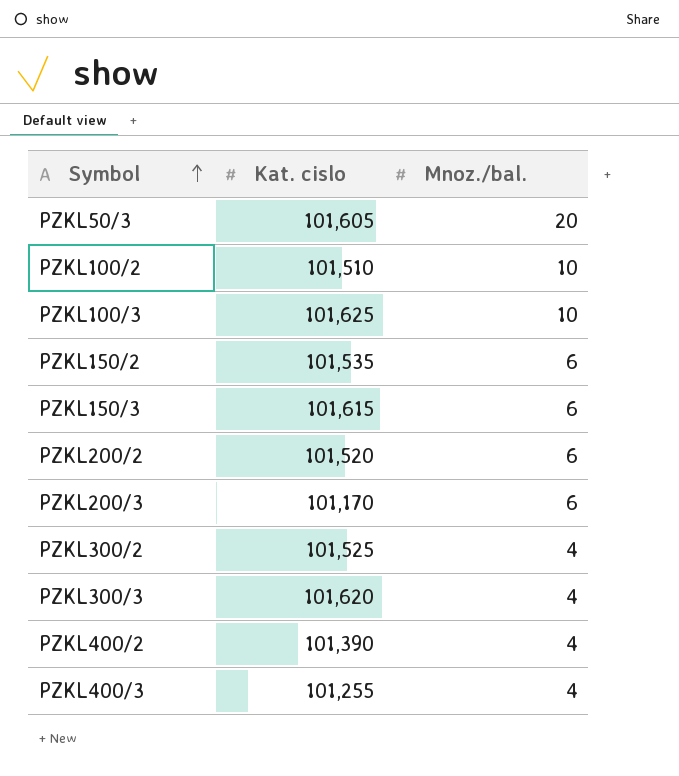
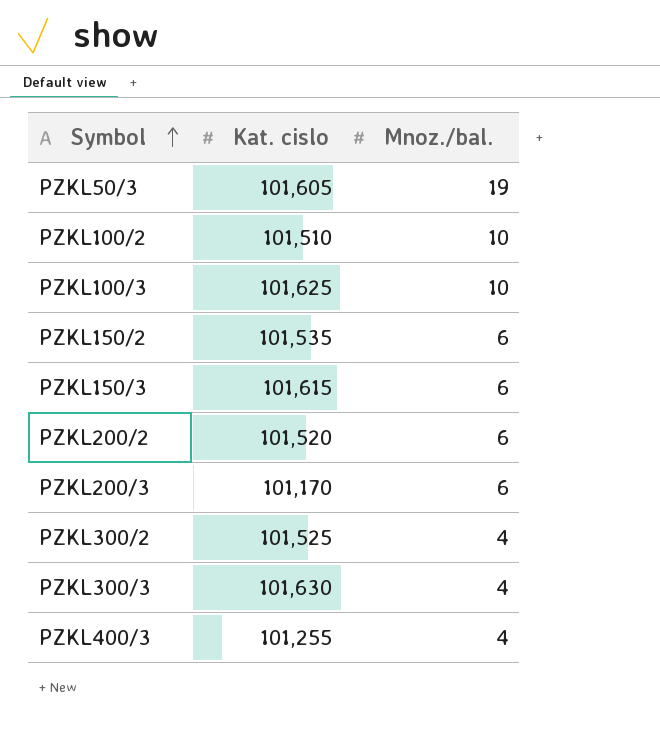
row PZKL400/2: 101,390 | 4 -> none
PZKL50/3 | Mnoz./bal.: 20 -> 19
PZKL300/3 | Kat. cislo: 101,620 -> 101,630

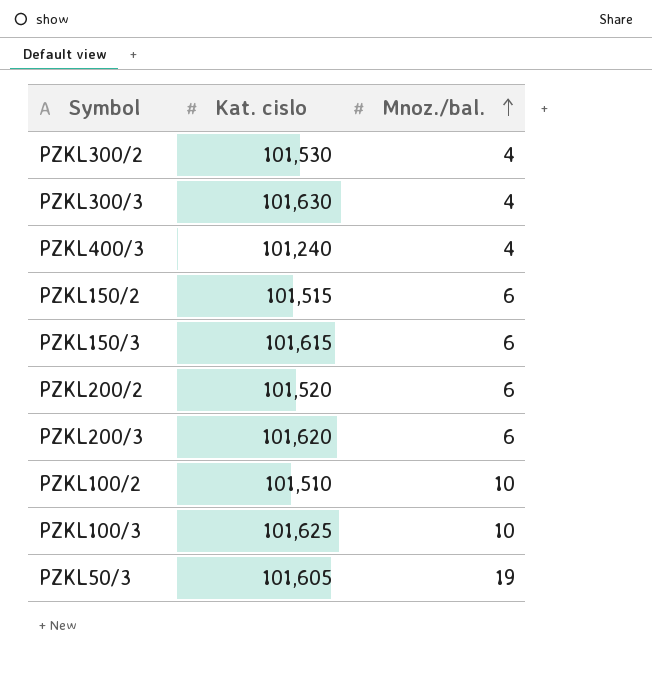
row order: Symbol ascending -> Mnoz./bal. ascending
PZKL300/2 | Kat. cislo: 101,525 -> 101,530
PZKL400/3 | Kat. cislo: 101,255 -> 101,240
PZKL150/2 | Kat. cislo: 101,535 -> 101,515
PZKL200/3 | Kat. cislo: 101,170 -> 101,620

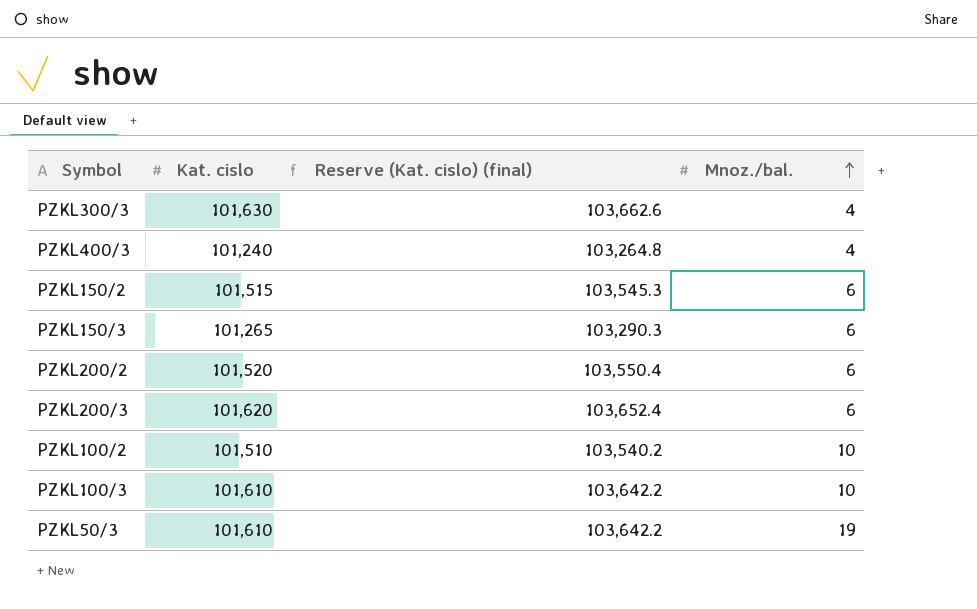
column Reserve (Kat. cislo) (final) | formula: none -> [Kat. cislo] * 1.02
row PZKL300/2: 101,530 | 4 -> none
PZKL150/3 | Kat. cislo: 101,615 -> 101,265
PZKL100/3 | Kat. cislo: 101,625 -> 101,610
PZKL50/3 | Kat. cislo: 101,605 -> 101,610

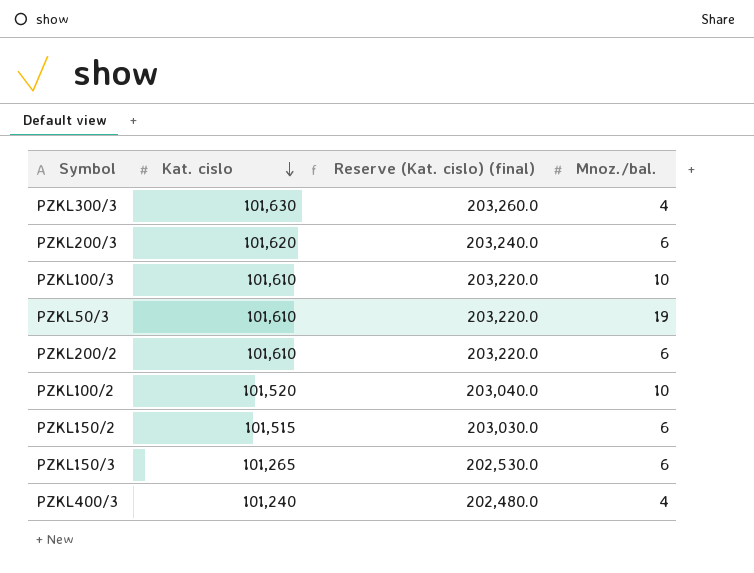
row order: Mnoz./bal. ascending -> Kat. cislo descending
column Reserve (Kat. cislo) (final) | formula: [Kat. cislo] * 1.02 -> [Kat. cislo] * 2
PZKL200/2 | Kat. cislo: 101,520 -> 101,610
PZKL100/2 | Kat. cislo: 101,510 -> 101,520

